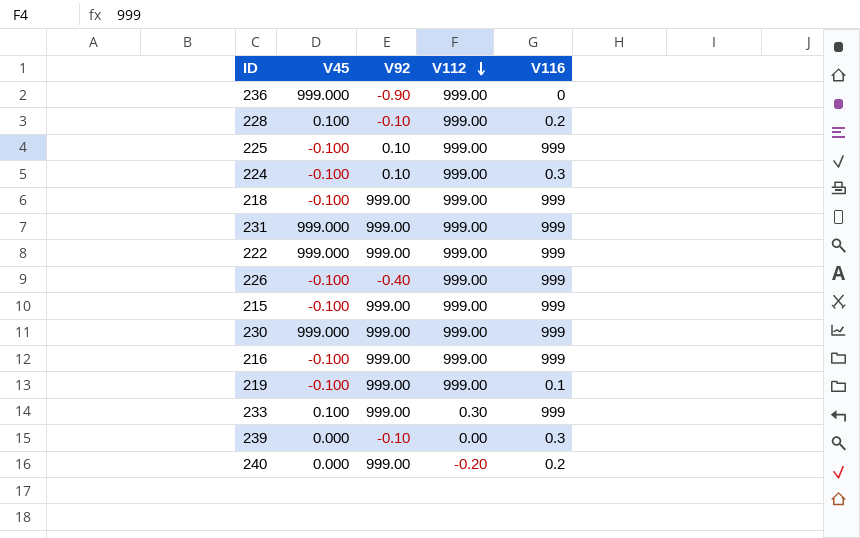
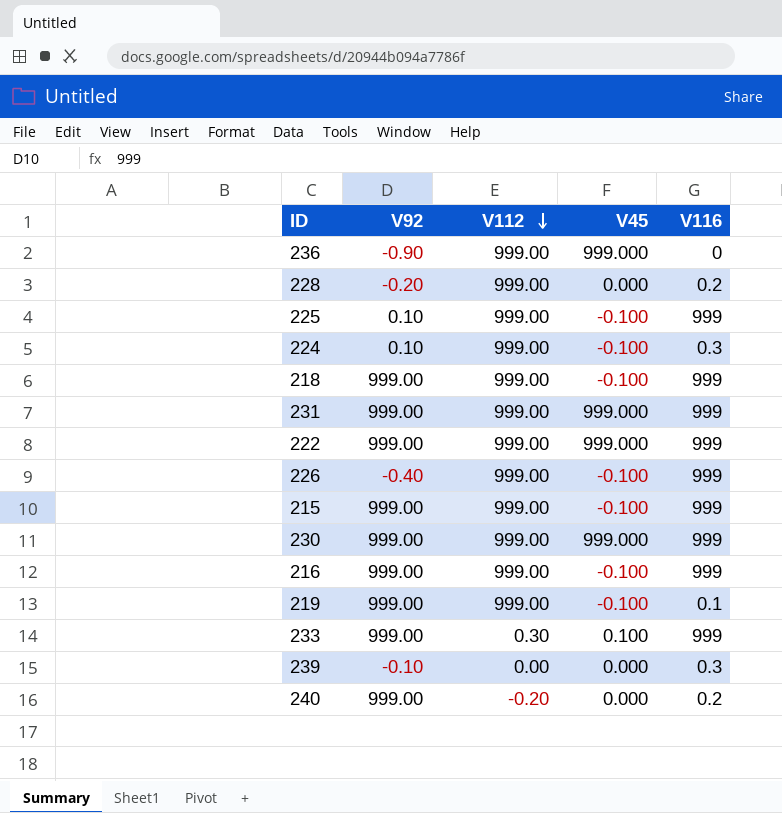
column V45 | position: 2 -> 4
228 | V92: -0.10 -> -0.20
228 | V45: 0.100 -> 0.000

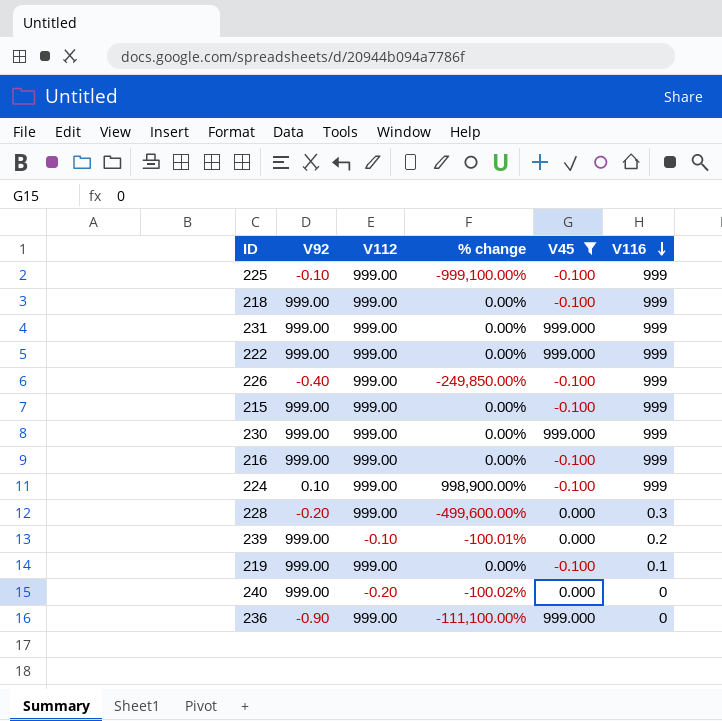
filter: none -> V45 != 0.100
row order: V112 descending -> V116 descending
column % change | formula: none -> ([V112] - [V92]) / [V92]
225 | V92: 0.10 -> -0.10
224 | V116: 0.3 -> 999
228 | V116: 0.2 -> 0.3
239 | V92: -0.10 -> 999.00
239 | V112: 0.00 -> -0.10
239 | V116: 0.3 -> 0.2
240 | V116: 0.2 -> 0

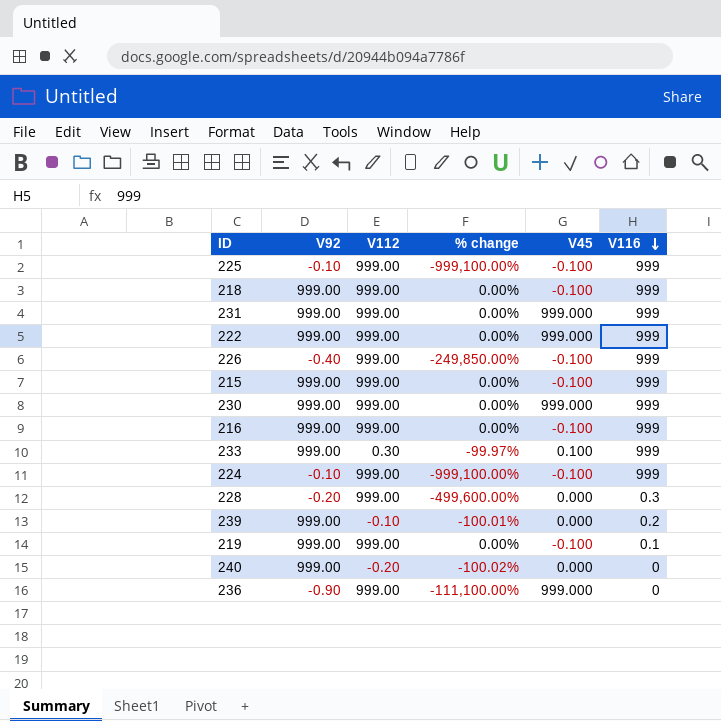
filter: V45 != 0.100 -> none
224 | V92: 0.10 -> -0.10
224 | % change: 998,900.00% -> -999,100.00%

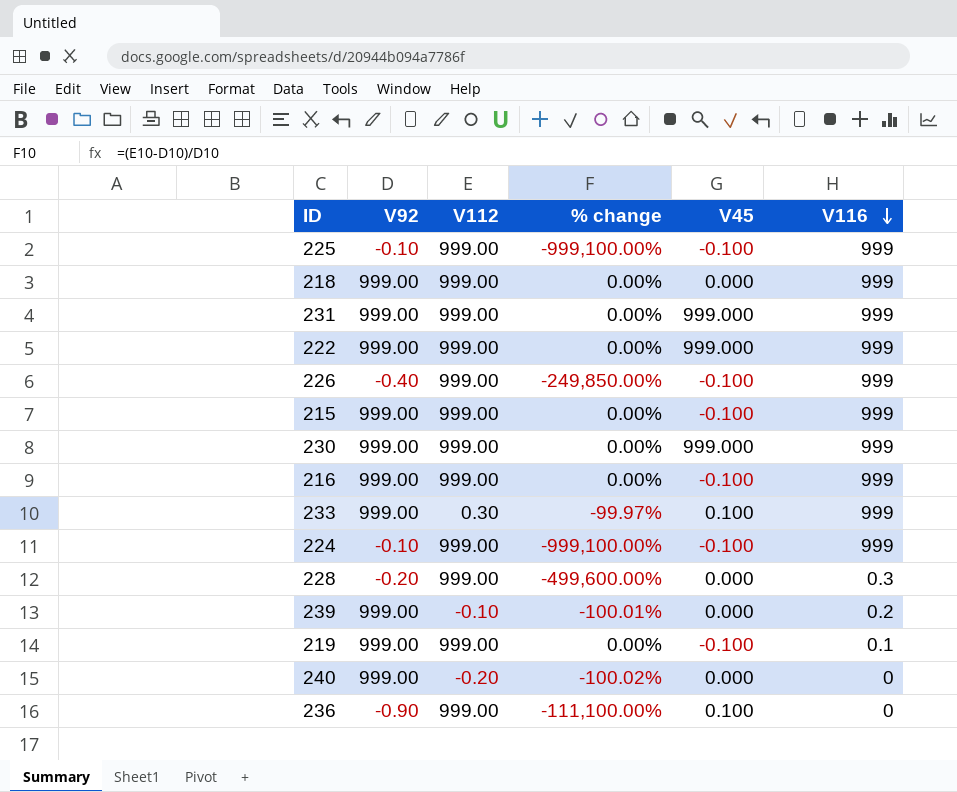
218 | V45: -0.100 -> 0.000
236 | V45: 999.000 -> 0.100

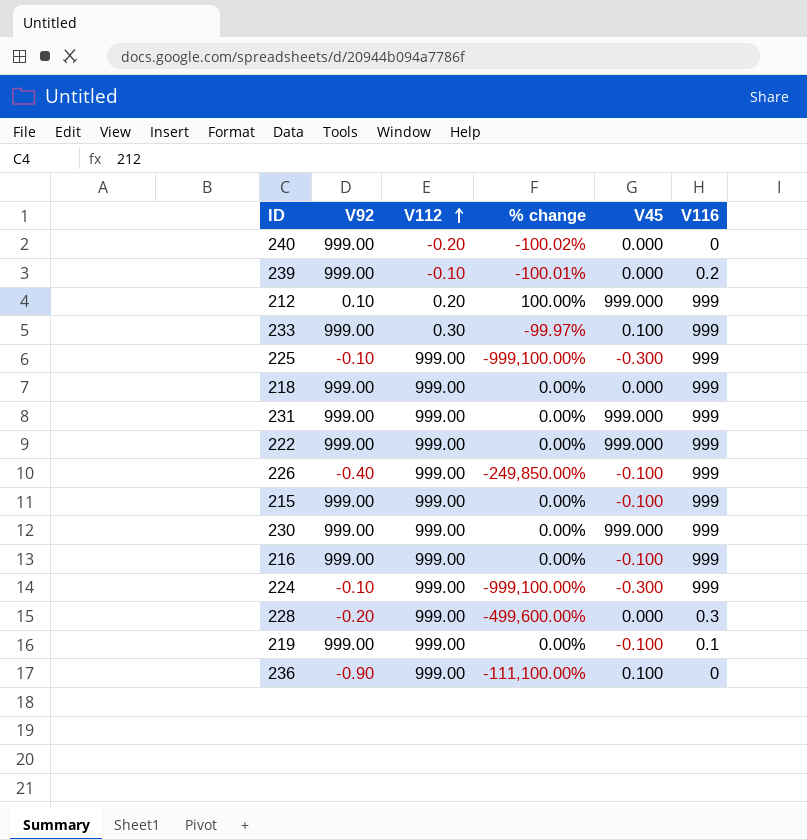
row order: V116 descending -> V112 ascending
row 212: none -> 0.10 | 0.20 | 100.00% | 999.000 | 999
225 | V45: -0.100 -> -0.300
224 | V45: -0.100 -> -0.300

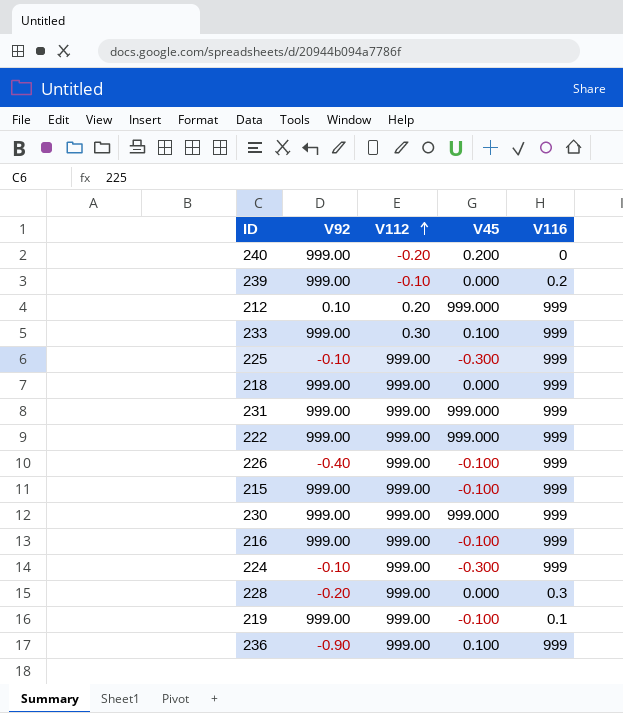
column % change | formula: ([V112] - [V92]) / [V92] -> none
240 | V45: 0.000 -> 0.200
236 | V116: 0 -> 999

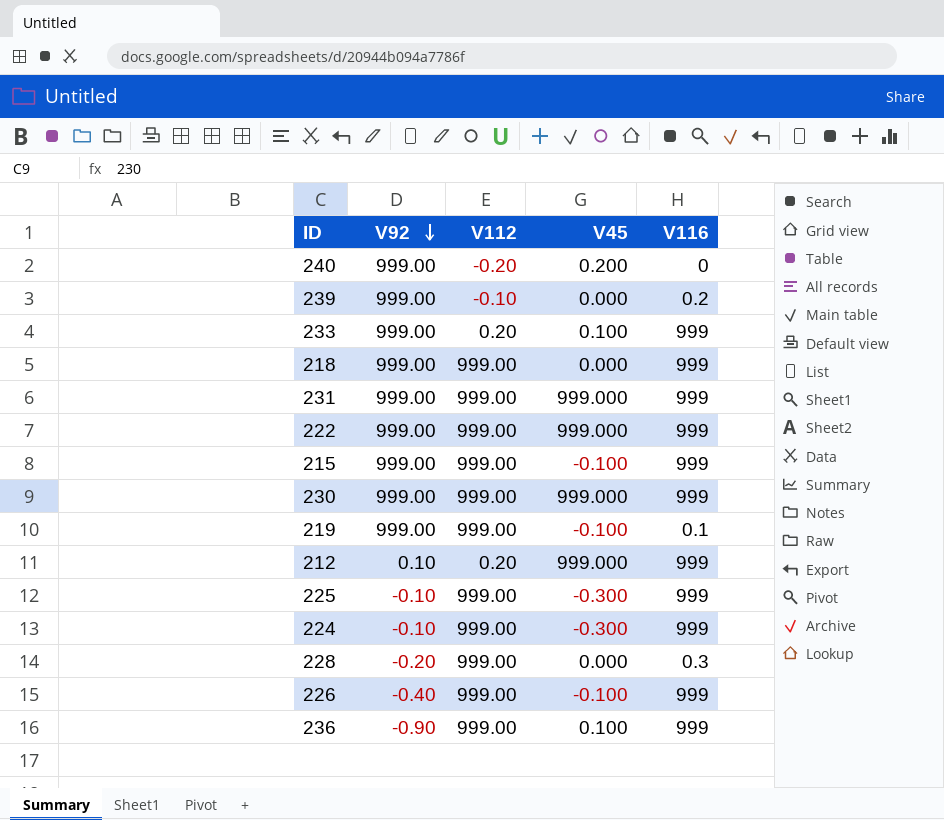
row order: V112 ascending -> V92 descending
row 216: 999.00 | 999.00 | -0.100 | 999 -> none
233 | V112: 0.30 -> 0.20

